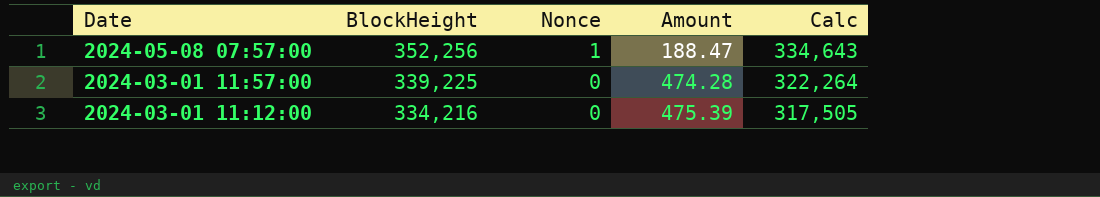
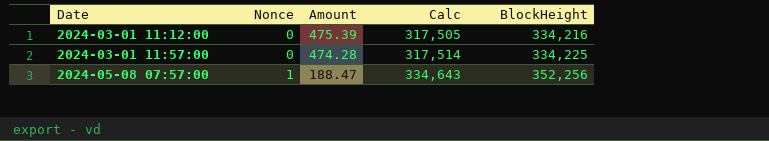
row order: Date descending -> Date ascending
column BlockHeight | position: 2 -> 5
2024-03-01 11:57:00 | Calc: 322,264 -> 317,514
2024-03-01 11:57:00 | BlockHeight: 339,225 -> 334,225

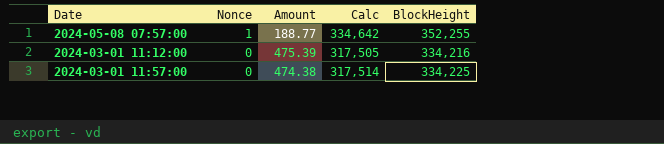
row order: Date ascending -> Nonce descending
2024-05-08 07:57:00 | Amount: 188.47 -> 188.77
2024-05-08 07:57:00 | Calc: 334,643 -> 334,642
2024-05-08 07:57:00 | BlockHeight: 352,256 -> 352,255
2024-03-01 11:57:00 | Amount: 474.28 -> 474.38

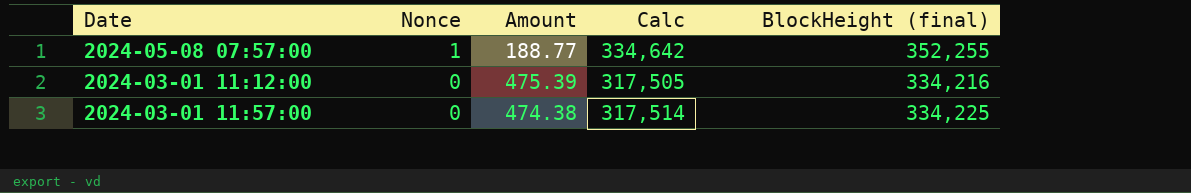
column name: BlockHeight -> BlockHeight (final)

